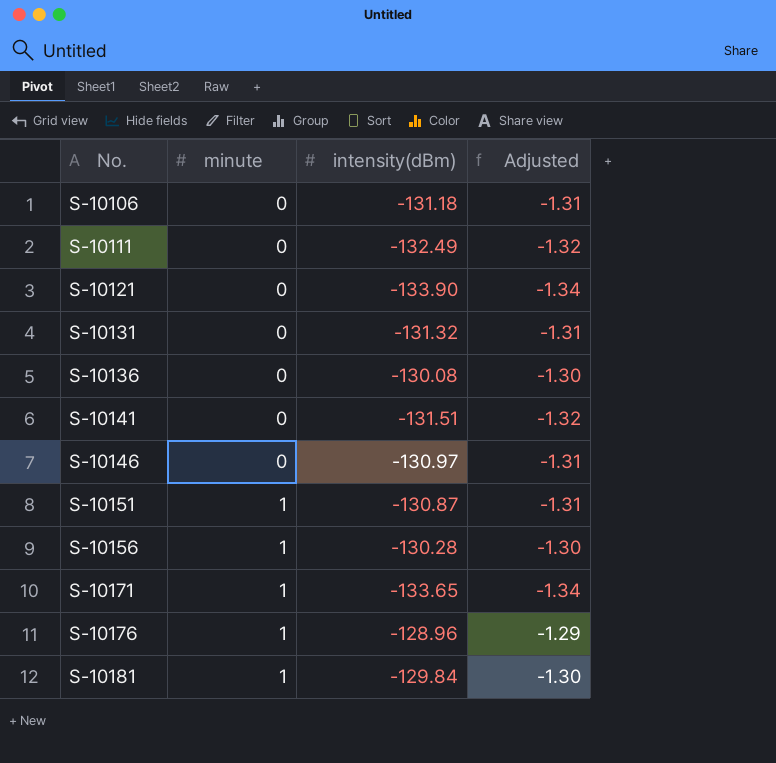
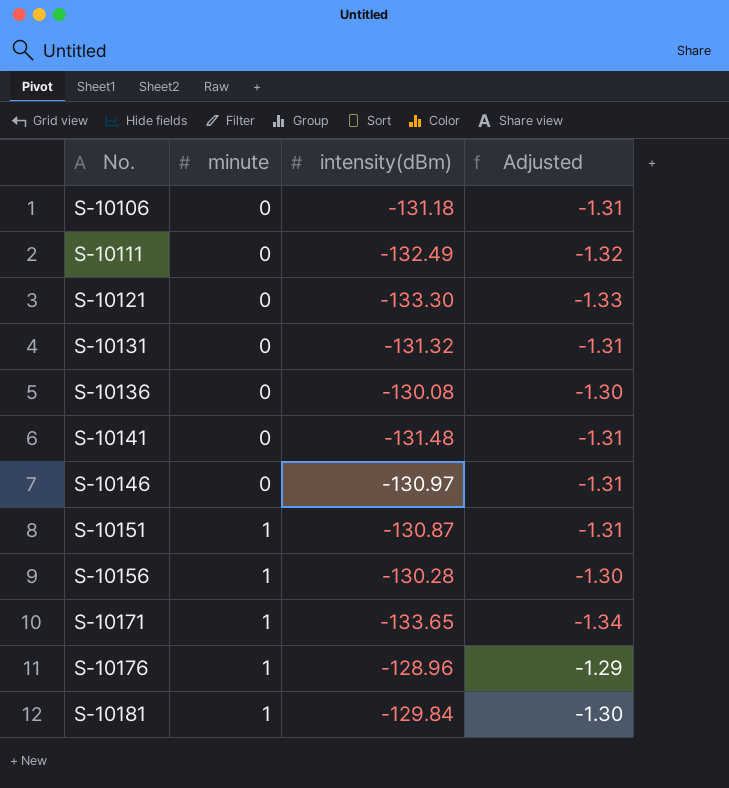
S-10121 | intensity(dBm): -133.90 -> -133.30
S-10121 | Adjusted: -1.34 -> -1.33
S-10141 | intensity(dBm): -131.51 -> -131.48
S-10141 | Adjusted: -1.32 -> -1.31

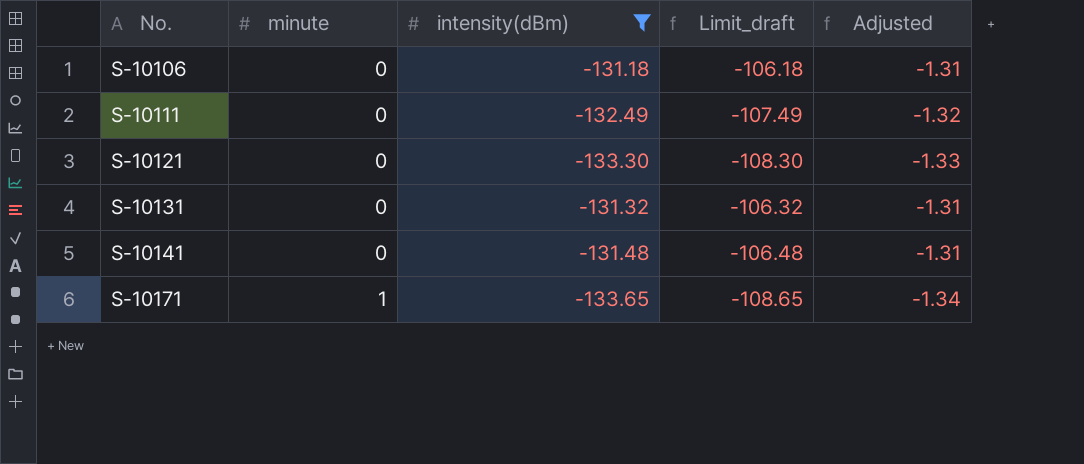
filter: none -> intensity(dBm) <= -131.18
column Limit_draft | formula: none -> [intensity(dBm)] + 25

